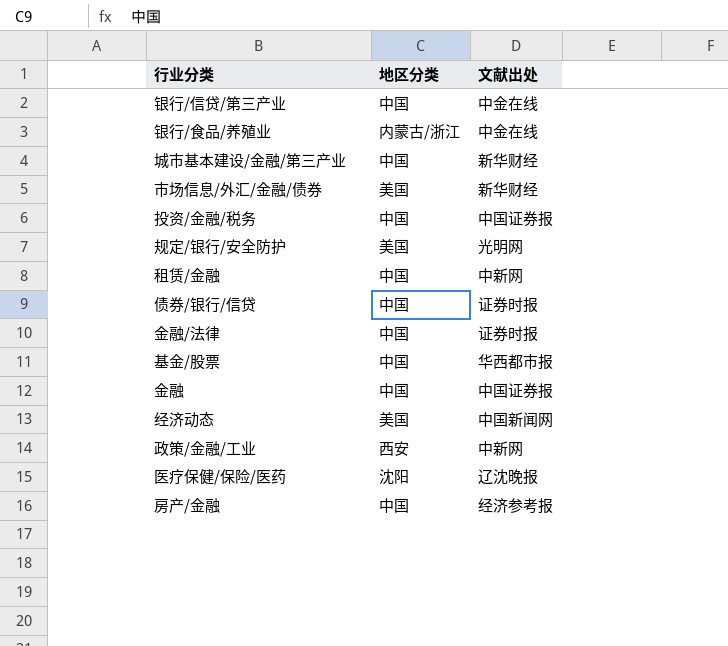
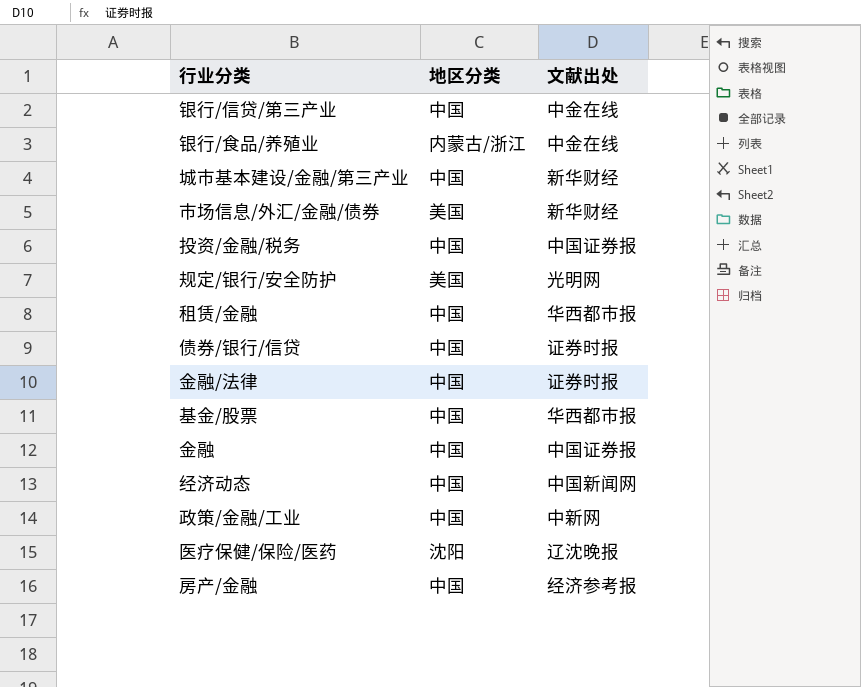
租赁/金融 | 文献出处: 中新网 -> 华西都市报
经济动态 | 地区分类: 美国 -> 中国
政策/金融/工业 | 地区分类: 西安 -> 中国

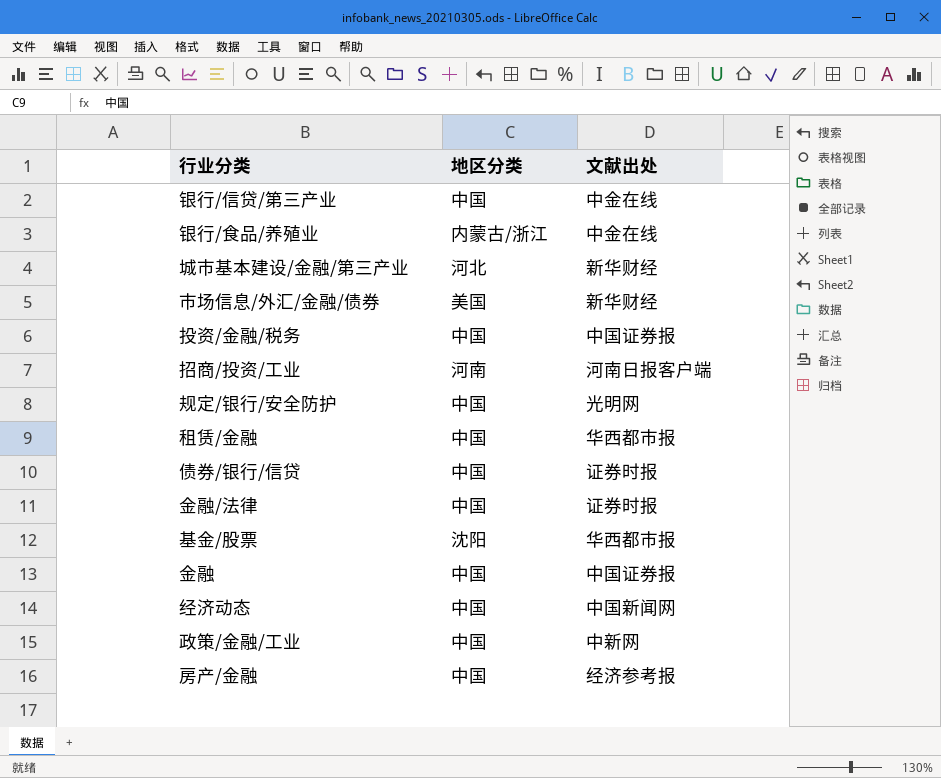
row 医疗保健/保险/医药: 沈阳 | 辽沈晚报 -> none
城市基本建设/金融/第三产业 | 地区分类: 中国 -> 河北
row 招商/投资/工业: none -> 河南 | 河南日报客户端
规定/银行/安全防护 | 地区分类: 美国 -> 中国
基金/股票 | 地区分类: 中国 -> 沈阳

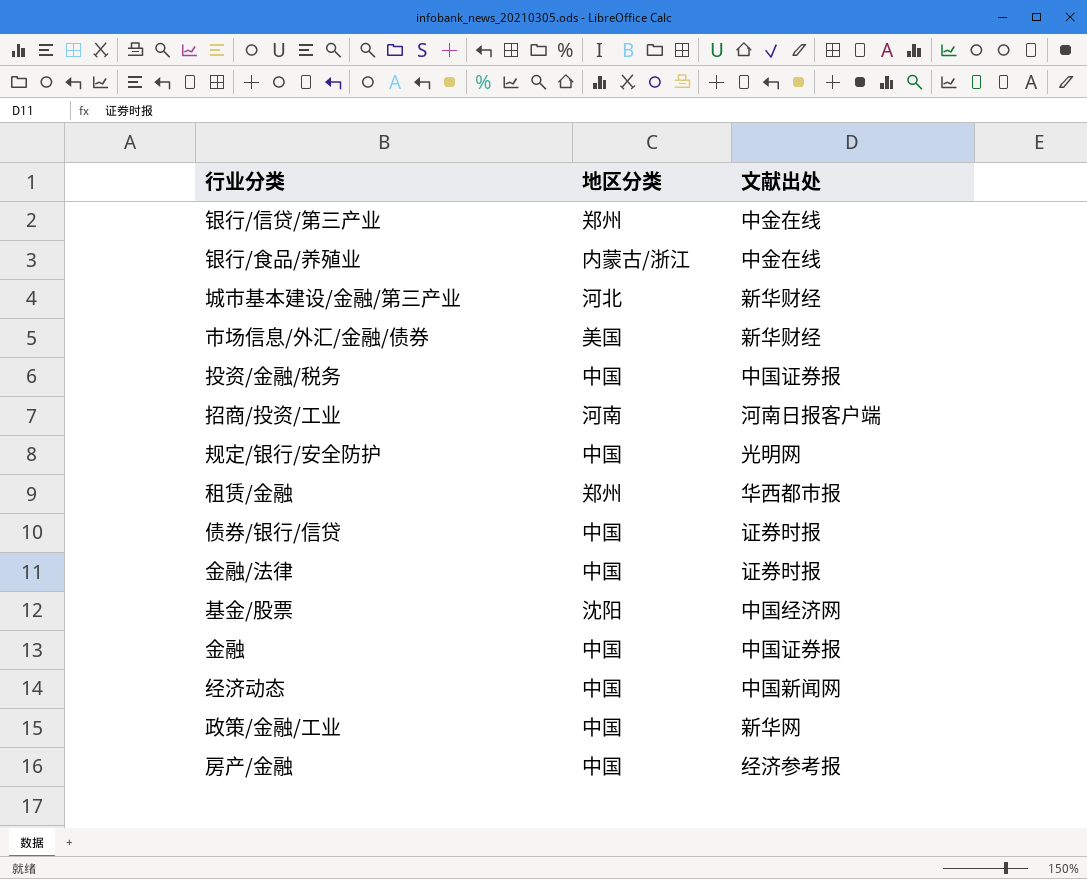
银行/信贷/第三产业 | 地区分类: 中国 -> 郑州
租赁/金融 | 地区分类: 中国 -> 郑州
基金/股票 | 文献出处: 华西都市报 -> 中国经济网
政策/金融/工业 | 文献出处: 中新网 -> 新华网

